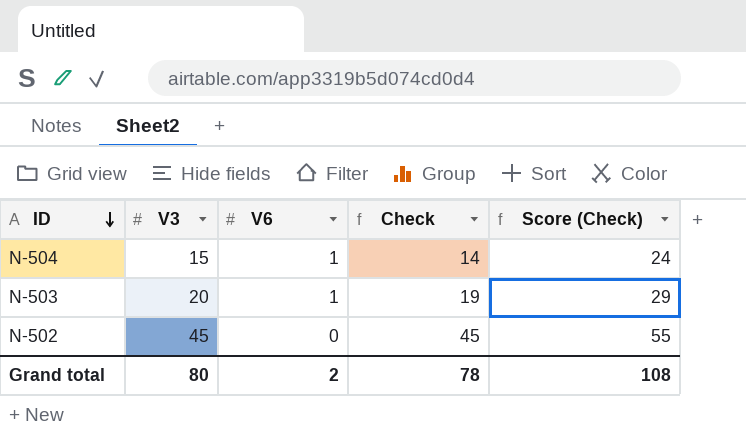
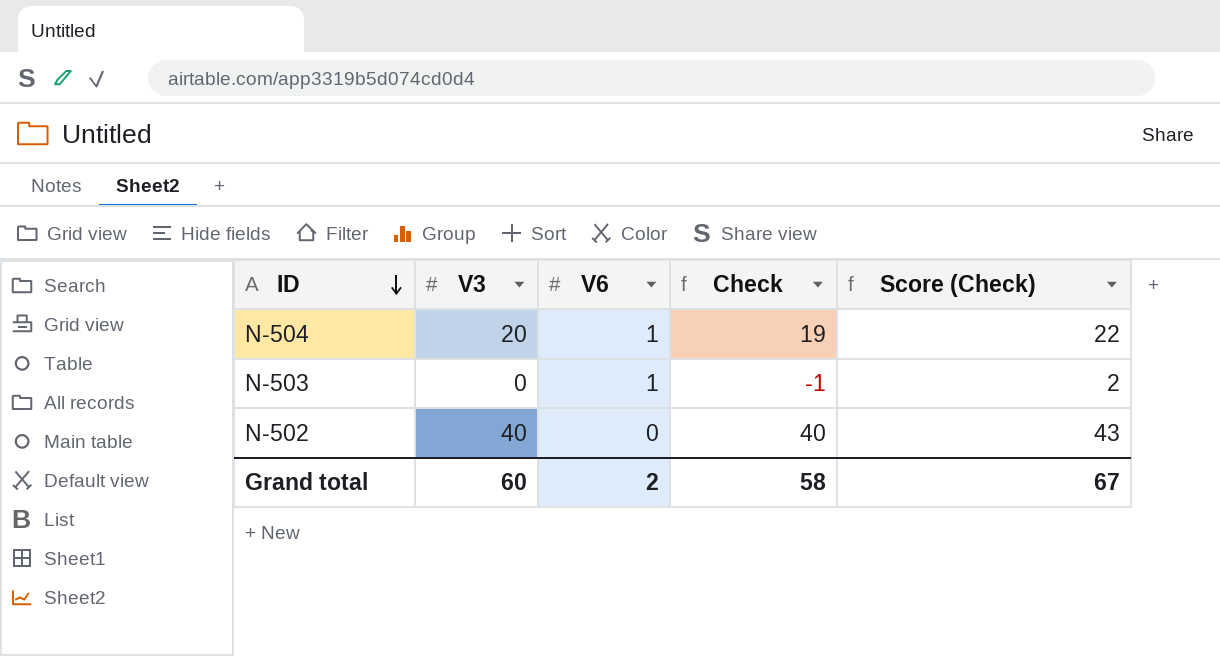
column Score (Check) | formula: [Check] + 10 -> [Check] + 3
N-504 | V3: 15 -> 20
N-504 | Check: 14 -> 19
N-503 | V3: 20 -> 0
N-503 | Check: 19 -> -1
N-502 | V3: 45 -> 40
N-502 | Check: 45 -> 40
Grand total | V3: 80 -> 60
Grand total | Check: 78 -> 58
Grand total | Score (Check): 108 -> 67

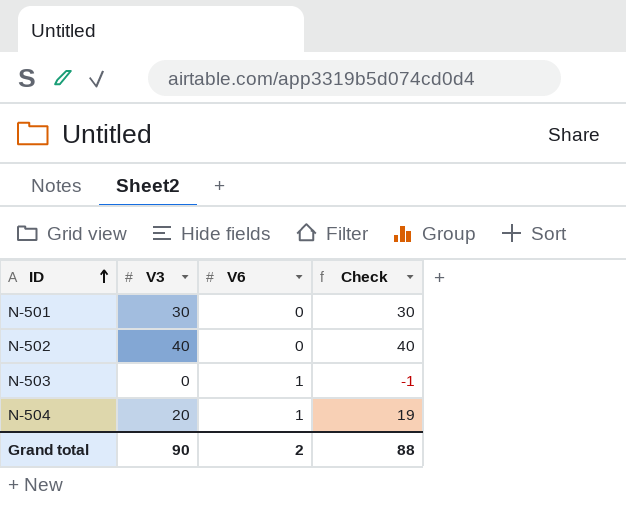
row order: ID descending -> ID ascending
column Score (Check) | formula: [Check] + 3 -> none
row N-501: none -> 30 | 0 | 30
Grand total | V3: 60 -> 90
Grand total | Check: 58 -> 88

